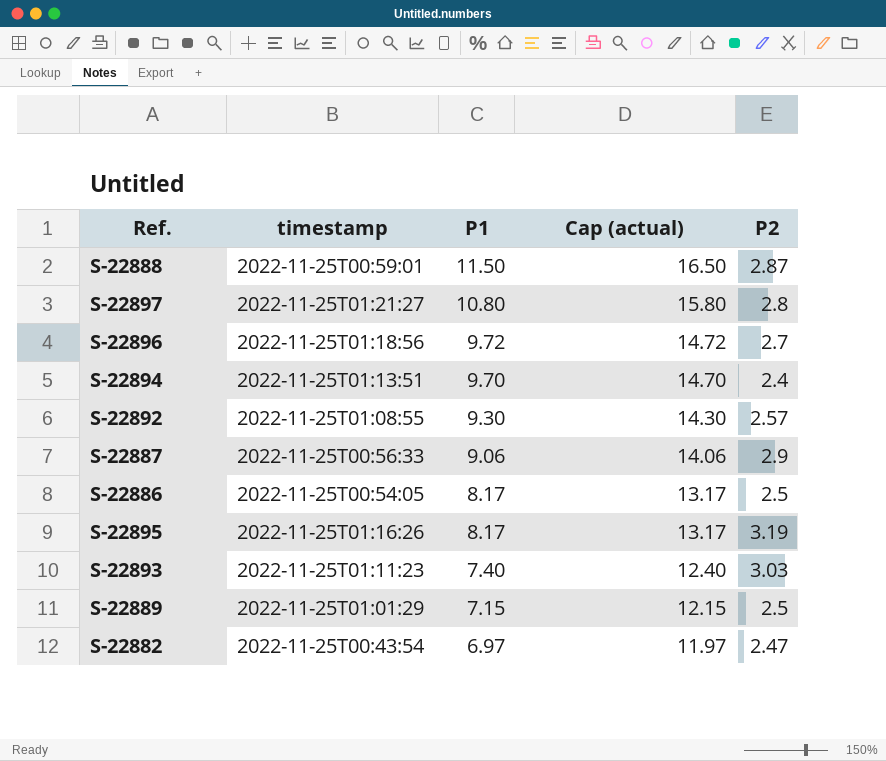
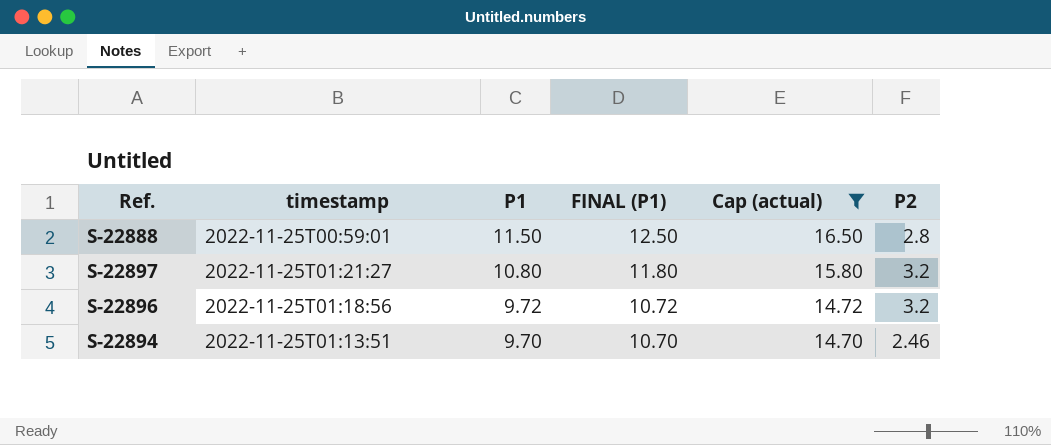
filter: none -> Cap (actual) >= 14.70
column FINAL (P1) | formula: none -> [P1] + 1
S-22888 | P2: 2.87 -> 2.8
S-22897 | P2: 2.8 -> 3.2
S-22896 | P2: 2.7 -> 3.2
S-22894 | P2: 2.4 -> 2.46

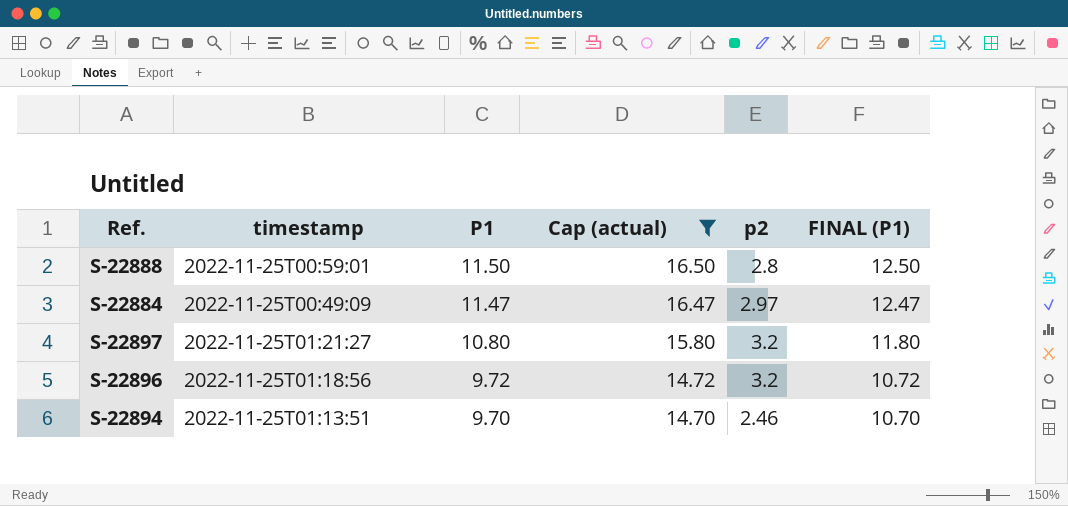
column name: P2 -> p2
column FINAL (P1) | position: 4 -> 6
row S-22884: none -> 2022-11-25T00:49:09 | 11.47 | 16.47 | 2.97 | 12.47

